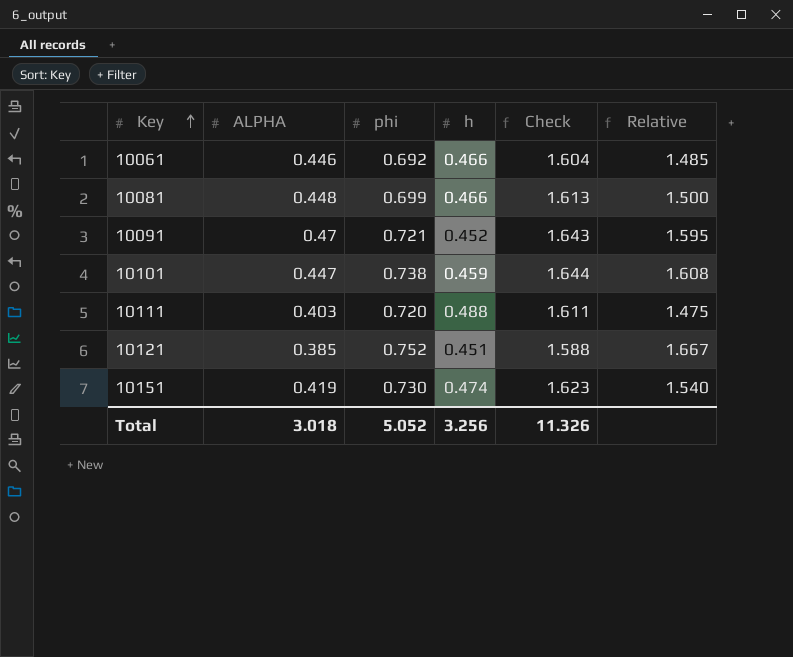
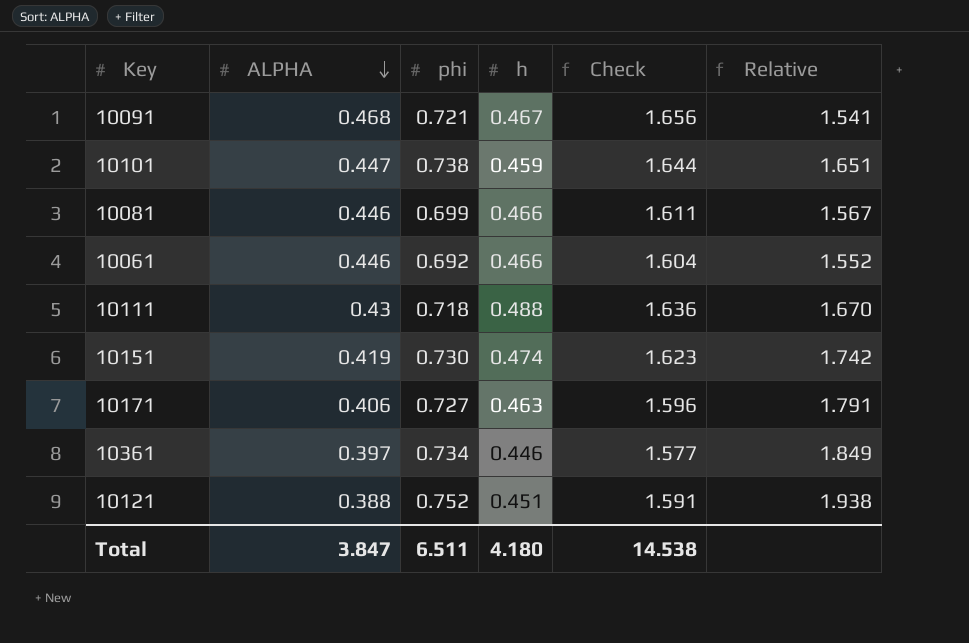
row order: Key ascending -> ALPHA descending
column Relative | formula: [phi] / [h] -> [phi] / [ALPHA]
10091 | ALPHA: 0.47 -> 0.468
10091 | h: 0.452 -> 0.467
10091 | Check: 1.643 -> 1.656
10081 | ALPHA: 0.448 -> 0.446
10081 | Check: 1.613 -> 1.611
10111 | ALPHA: 0.403 -> 0.43
10111 | phi: 0.720 -> 0.718
10111 | Check: 1.611 -> 1.636
row 10171: none -> 0.406 | 0.727 | 0.463 | 1.596 | 1.791
row 10361: none -> 0.397 | 0.734 | 0.446 | 1.577 | 1.849
10121 | ALPHA: 0.385 -> 0.388
10121 | Check: 1.588 -> 1.591
Total | ALPHA: 3.018 -> 3.847
Total | phi: 5.052 -> 6.511
Total | h: 3.256 -> 4.180
Total | Check: 11.326 -> 14.538

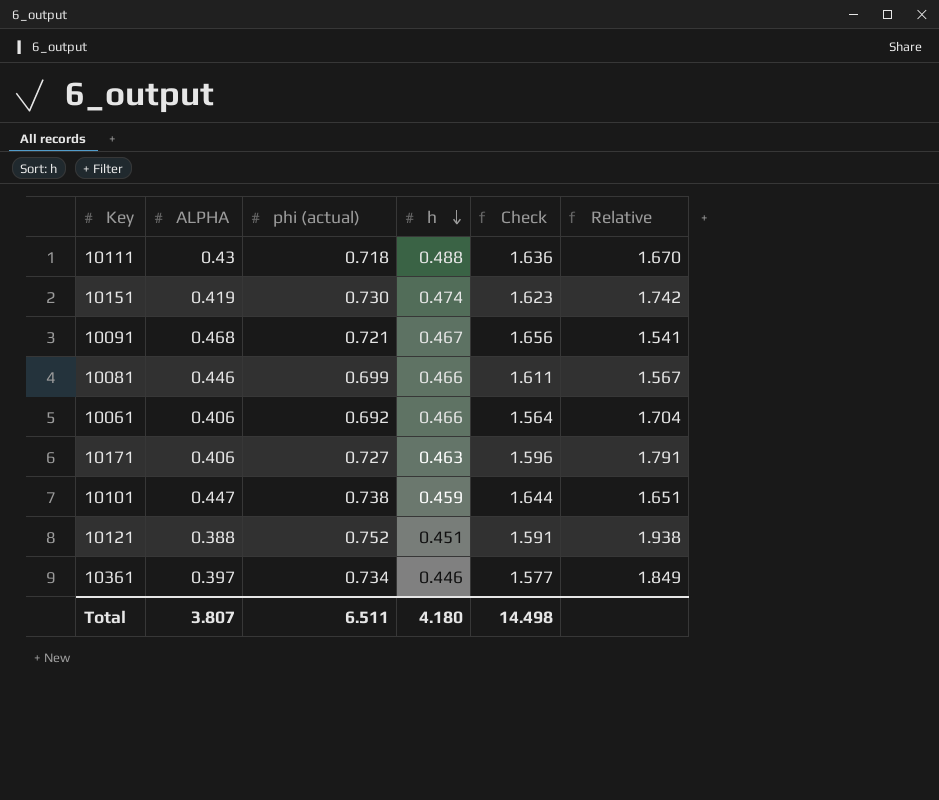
row order: ALPHA descending -> h descending
column name: phi -> phi (actual)
10061 | ALPHA: 0.446 -> 0.406
10061 | Check: 1.604 -> 1.564
10061 | Relative: 1.552 -> 1.704
Total | ALPHA: 3.847 -> 3.807
Total | Check: 14.538 -> 14.498

